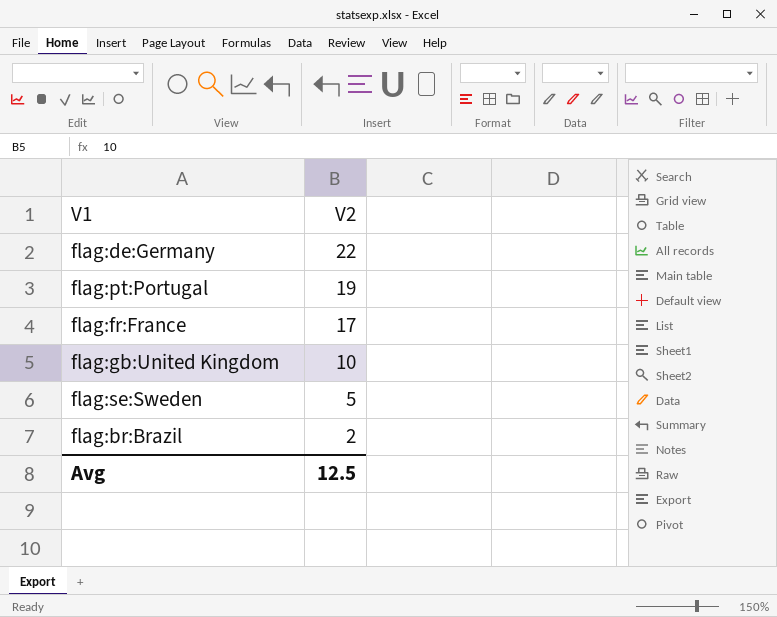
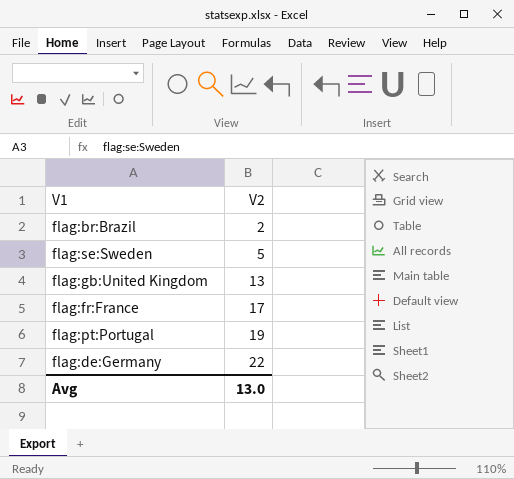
row order: V2 descending -> V2 ascending
flag:gb:United Kingdom | V2: 10 -> 13
Avg | V2: 12.5 -> 13.0

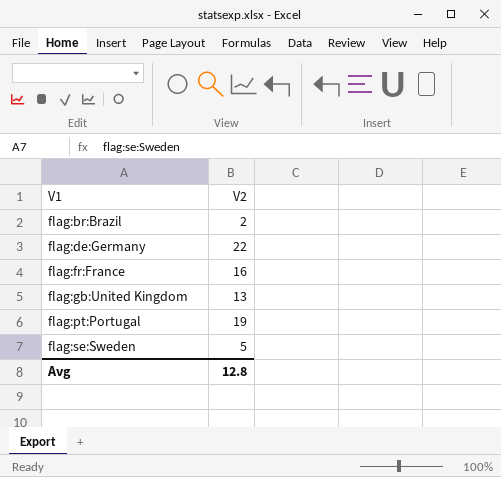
row order: V2 ascending -> V1 ascending
flag:fr:France | V2: 17 -> 16
Avg | V2: 13.0 -> 12.8

